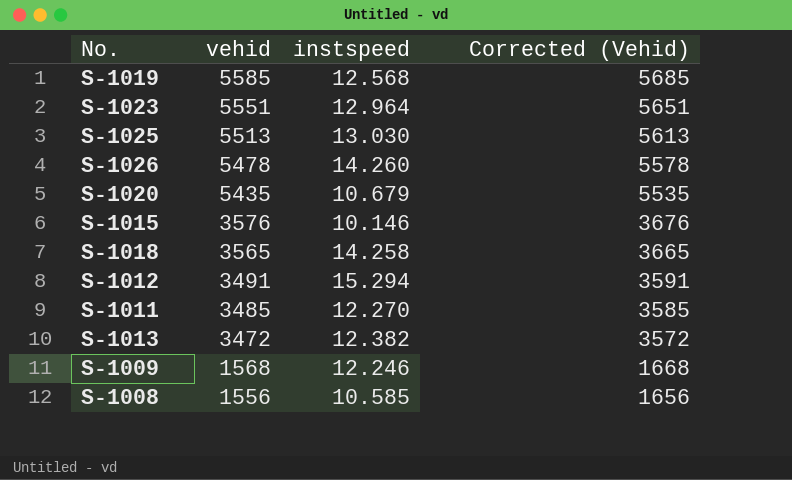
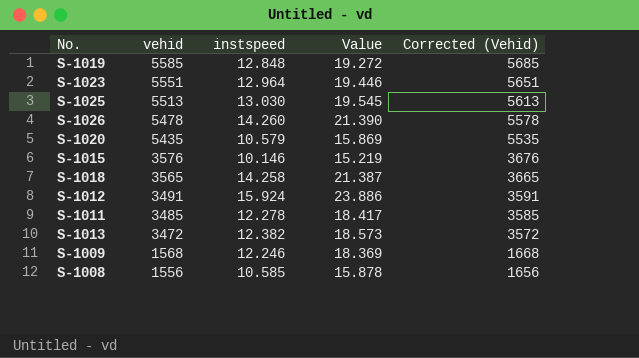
column Value | formula: none -> [instspeed] * 1.5
S-1019 | instspeed: 12.568 -> 12.848
S-1020 | instspeed: 10.679 -> 10.579
S-1012 | instspeed: 15.294 -> 15.924
S-1011 | instspeed: 12.270 -> 12.278

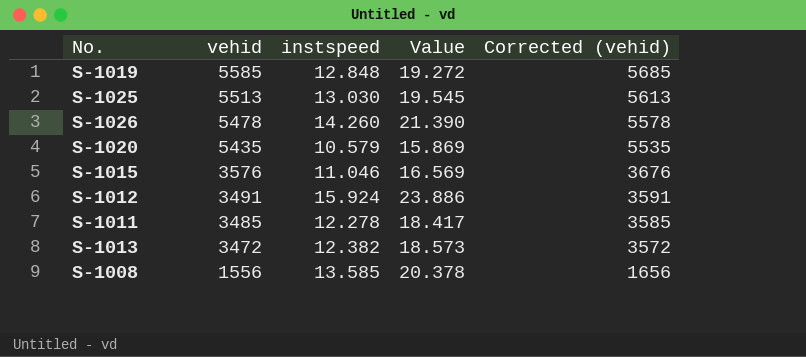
column name: Corrected (Vehid) -> Corrected (vehid)
row S-1023: 5551 | 12.964 | 19.446 | 5651 -> none
row S-1018: 3565 | 14.258 | 21.387 | 3665 -> none
row S-1009: 1568 | 12.246 | 18.369 | 1668 -> none
S-1015 | instspeed: 10.146 -> 11.046
S-1015 | Value: 15.219 -> 16.569
S-1008 | instspeed: 10.585 -> 13.585
S-1008 | Value: 15.878 -> 20.378

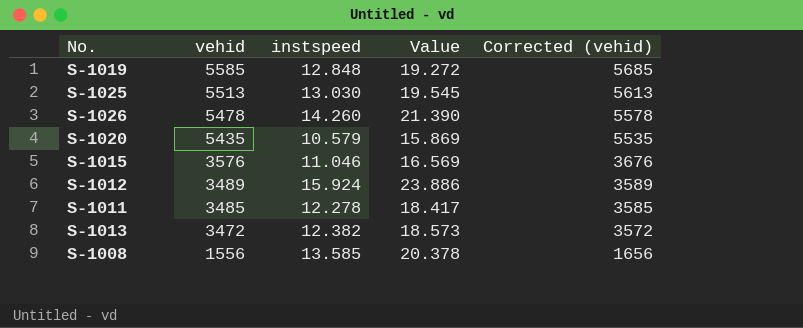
S-1012 | vehid: 3491 -> 3489
S-1012 | Corrected (vehid): 3591 -> 3589

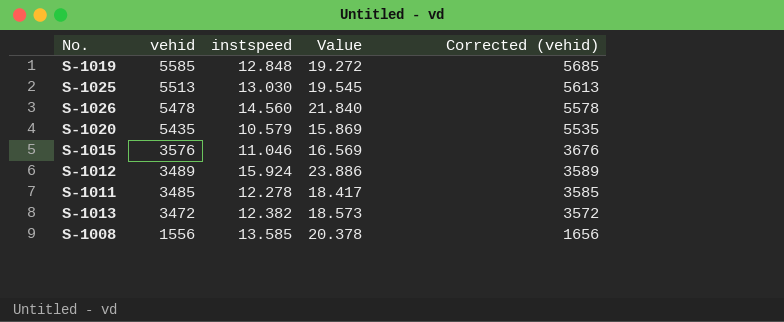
S-1026 | instspeed: 14.260 -> 14.560
S-1026 | Value: 21.390 -> 21.840

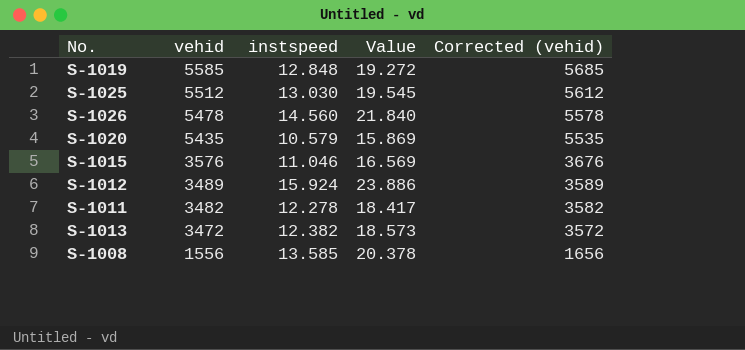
S-1025 | vehid: 5513 -> 5512
S-1025 | Corrected (vehid): 5613 -> 5612
S-1011 | vehid: 3485 -> 3482
S-1011 | Corrected (vehid): 3585 -> 3582

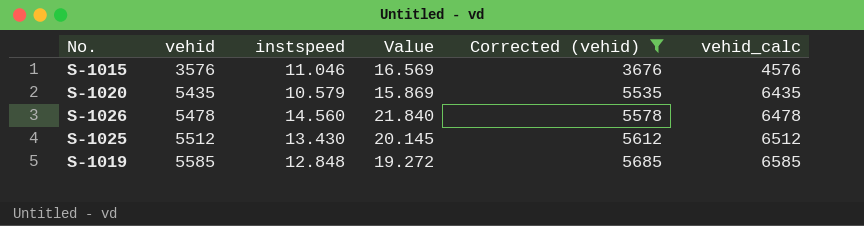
filter: none -> Corrected (vehid) >= 3676
row order: vehid descending -> vehid ascending
column vehid_calc | formula: none -> [vehid] + 1000
S-1025 | instspeed: 13.030 -> 13.430
S-1025 | Value: 19.545 -> 20.145

